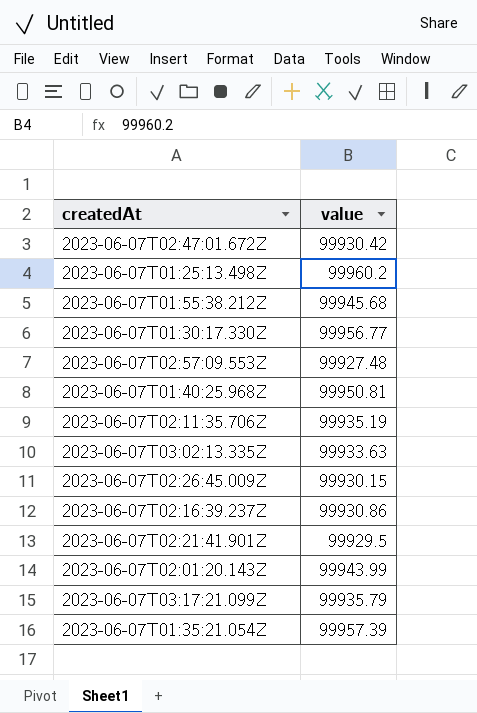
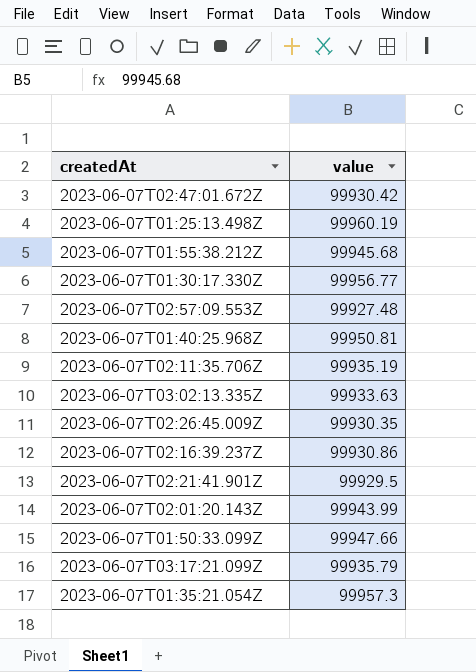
2023-06-07T01:25:13.498Z | value: 99960.2 -> 99960.19
2023-06-07T02:26:45.009Z | value: 99930.15 -> 99930.35
row 2023-06-07T01:50:33.099Z: none -> 99947.66
2023-06-07T01:35:21.054Z | value: 99957.39 -> 99957.3

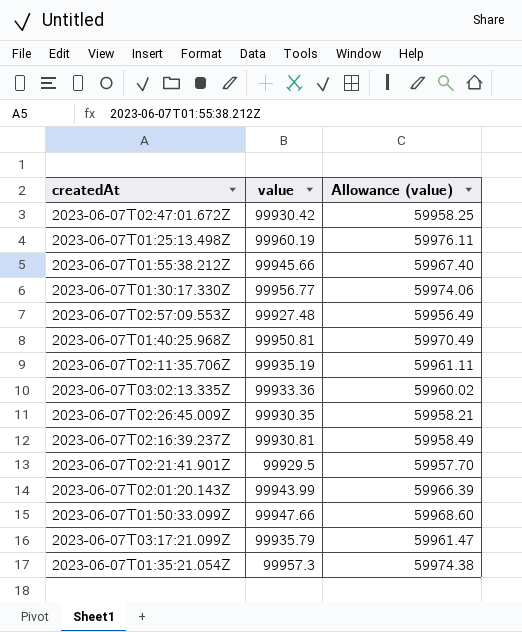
column Allowance (value) | formula: none -> [value] * 0.6
2023-06-07T01:55:38.212Z | value: 99945.68 -> 99945.66
2023-06-07T03:02:13.335Z | value: 99933.63 -> 99933.36
2023-06-07T02:16:39.237Z | value: 99930.86 -> 99930.81

